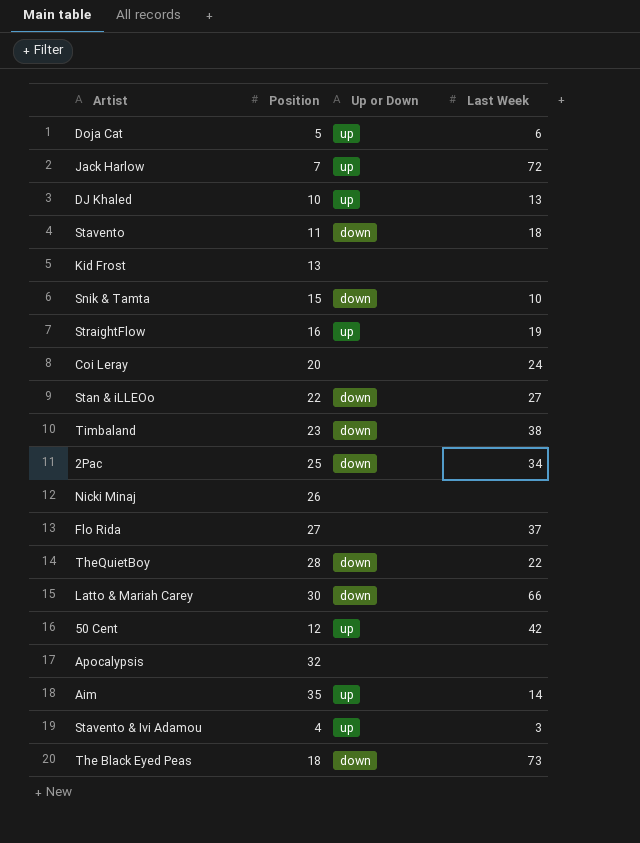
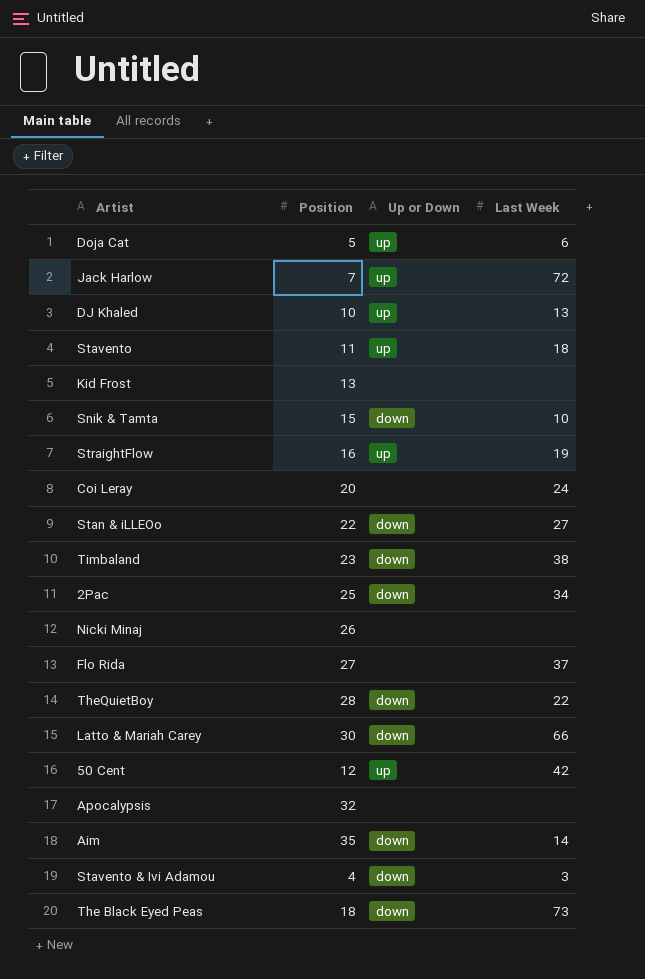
Stavento | Up or Down: down -> up
Aim | Up or Down: up -> down
Stavento & Ivi Adamou | Up or Down: up -> down

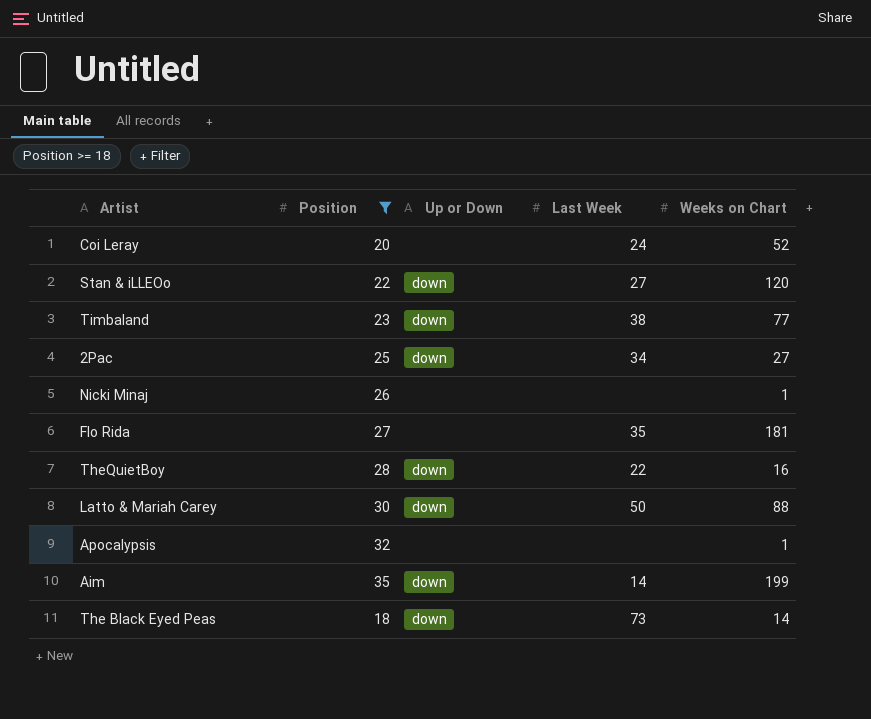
filter: none -> Position >= 18
column Weeks on Chart | position: none -> 5
Flo Rida | Last Week: 37 -> 35
Latto & Mariah Carey | Last Week: 66 -> 50

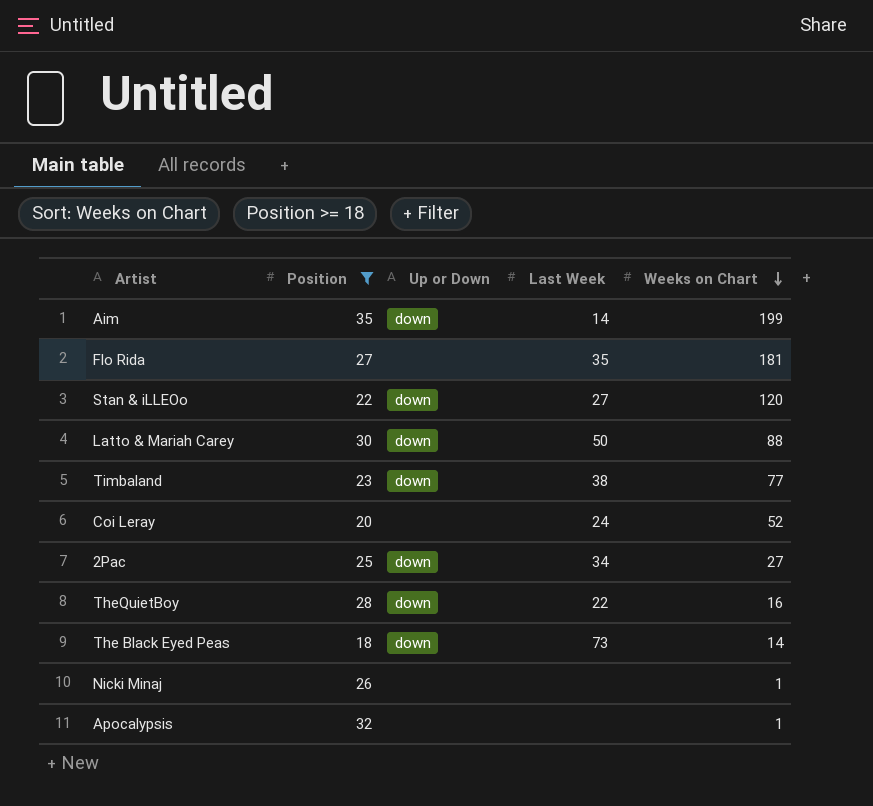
row order: none -> Weeks on Chart descending

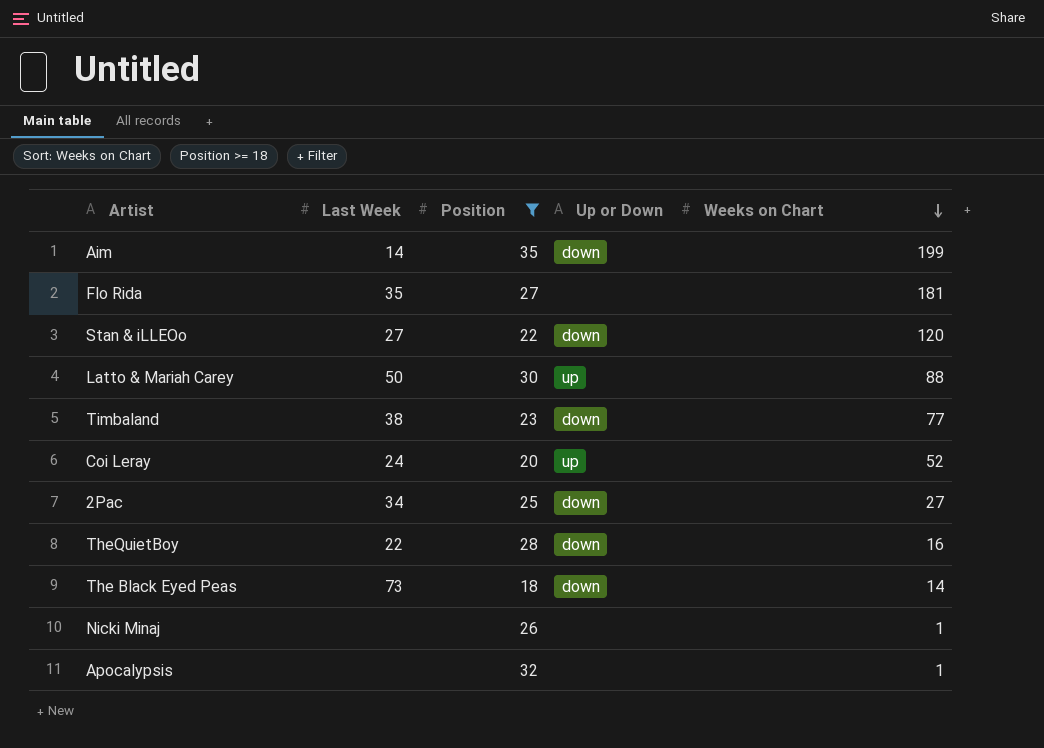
column Last Week | position: 4 -> 2
Latto & Mariah Carey | Up or Down: down -> up
Coi Leray | Up or Down: none -> up

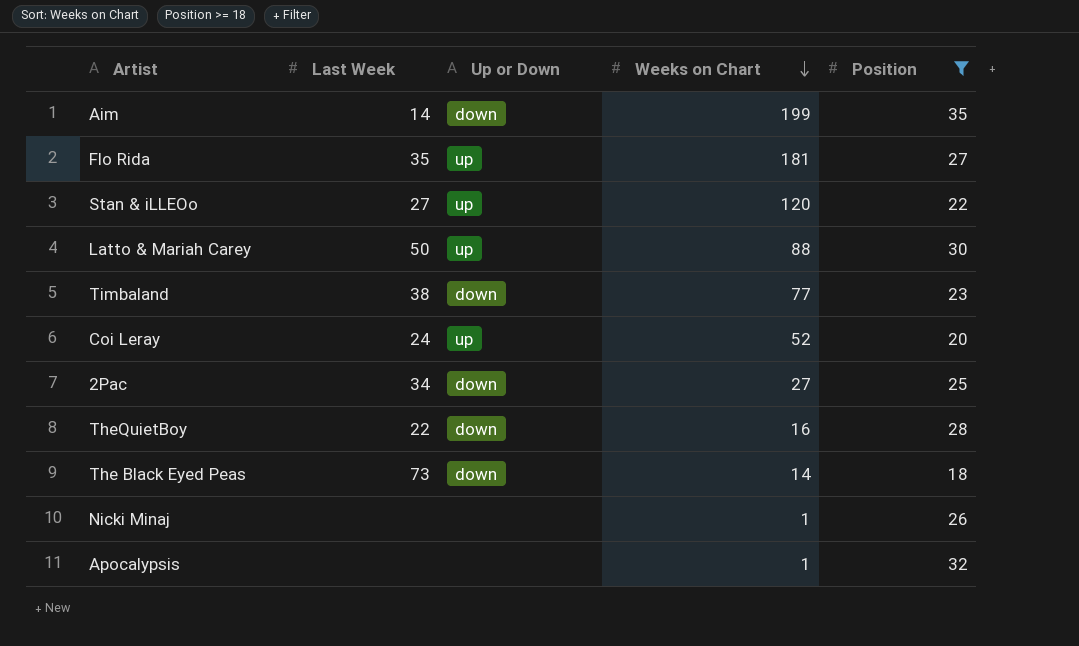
column Position | position: 3 -> 5
Flo Rida | Up or Down: none -> up
Stan & iLLEOo | Up or Down: down -> up

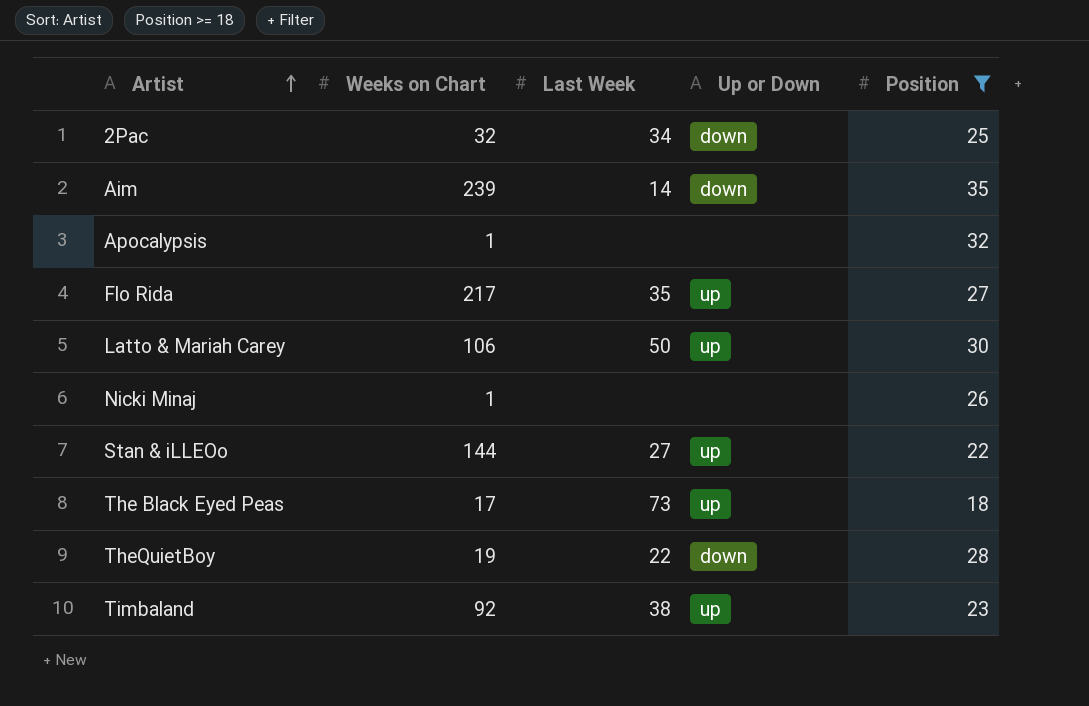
row order: Weeks on Chart descending -> Artist ascending
column Weeks on Chart | position: 4 -> 2
row Coi Leray: 24 | up | 52 | 20 -> none
2Pac | Weeks on Chart: 27 -> 32
Aim | Weeks on Chart: 199 -> 239
Flo Rida | Weeks on Chart: 181 -> 217
Latto & Mariah Carey | Weeks on Chart: 88 -> 106
Stan & iLLEOo | Weeks on Chart: 120 -> 144
The Black Eyed Peas | Weeks on Chart: 14 -> 17
The Black Eyed Peas | Up or Down: down -> up
TheQuietBoy | Weeks on Chart: 16 -> 19
Timbaland | Weeks on Chart: 77 -> 92
Timbaland | Up or Down: down -> up

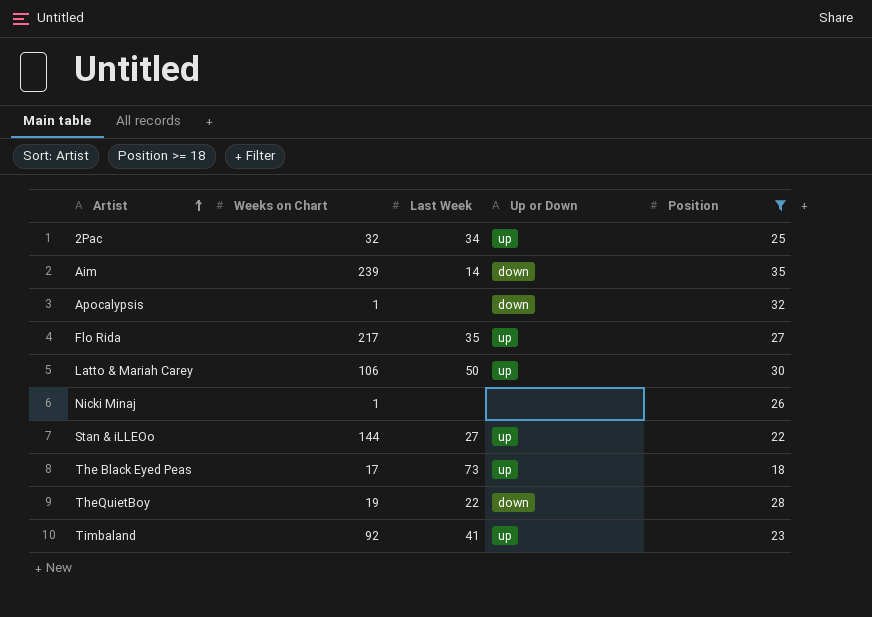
2Pac | Up or Down: down -> up
Apocalypsis | Up or Down: none -> down
Timbaland | Last Week: 38 -> 41

